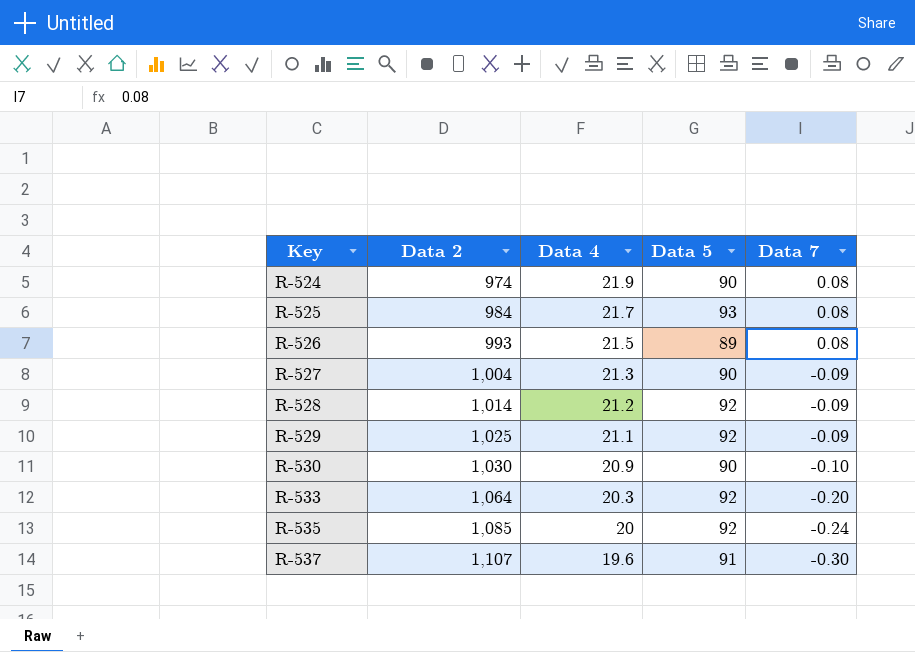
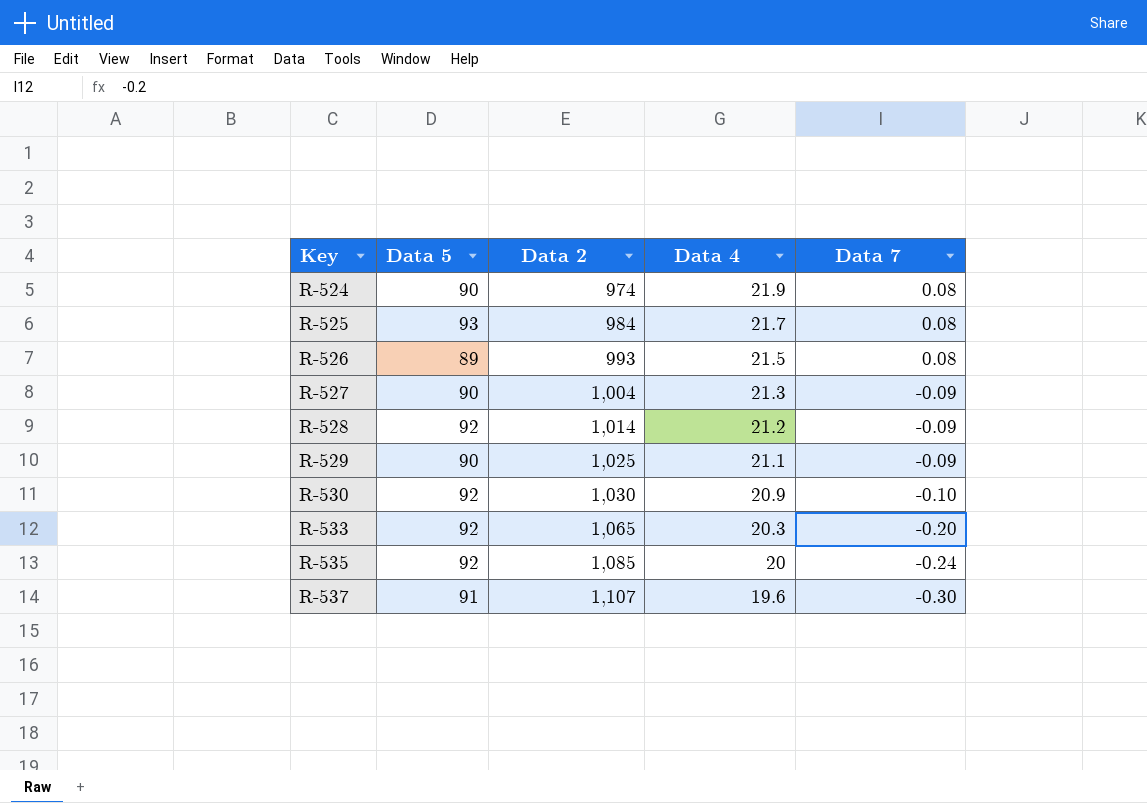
column Data 5 | position: 4 -> 2
R-529 | Data 5: 92 -> 90
R-530 | Data 5: 90 -> 92
R-533 | Data 2: 1,064 -> 1,065

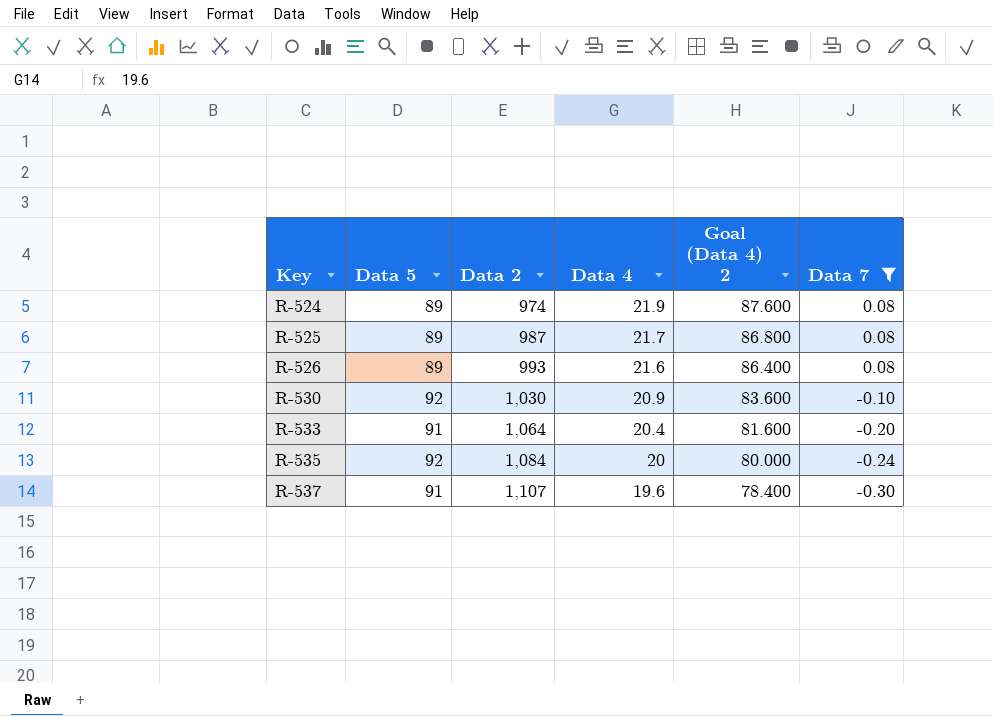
filter: none -> Data 7 != -0.09
column Goal (Data 4) 2 | formula: none -> [Data 4] * 4
R-524 | Data 5: 90 -> 89
R-525 | Data 5: 93 -> 89
R-525 | Data 2: 984 -> 987
R-526 | Data 4: 21.5 -> 21.6
R-533 | Data 5: 92 -> 91
R-533 | Data 2: 1,065 -> 1,064
R-533 | Data 4: 20.3 -> 20.4
R-535 | Data 2: 1,085 -> 1,084

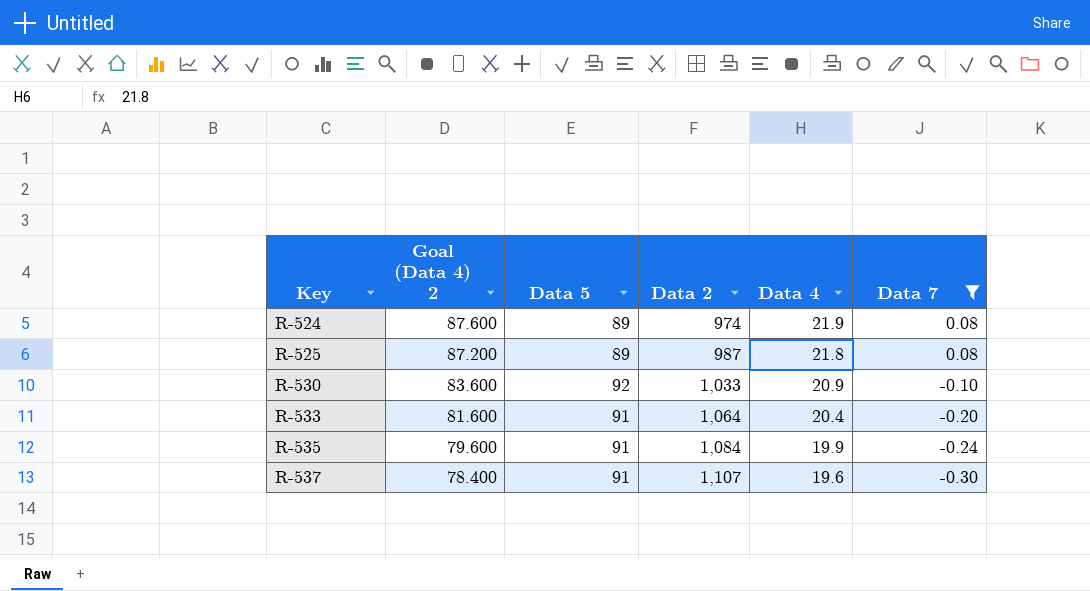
column Goal (Data 4) 2 | position: 5 -> 2
row R-526: 89 | 993 | 21.6 | 86.400 | 0.08 -> none
R-525 | Goal (Data 4) 2: 86.800 -> 87.200
R-525 | Data 4: 21.7 -> 21.8
R-530 | Data 2: 1,030 -> 1,033
R-535 | Goal (Data 4) 2: 80.000 -> 79.600
R-535 | Data 5: 92 -> 91
R-535 | Data 4: 20 -> 19.9

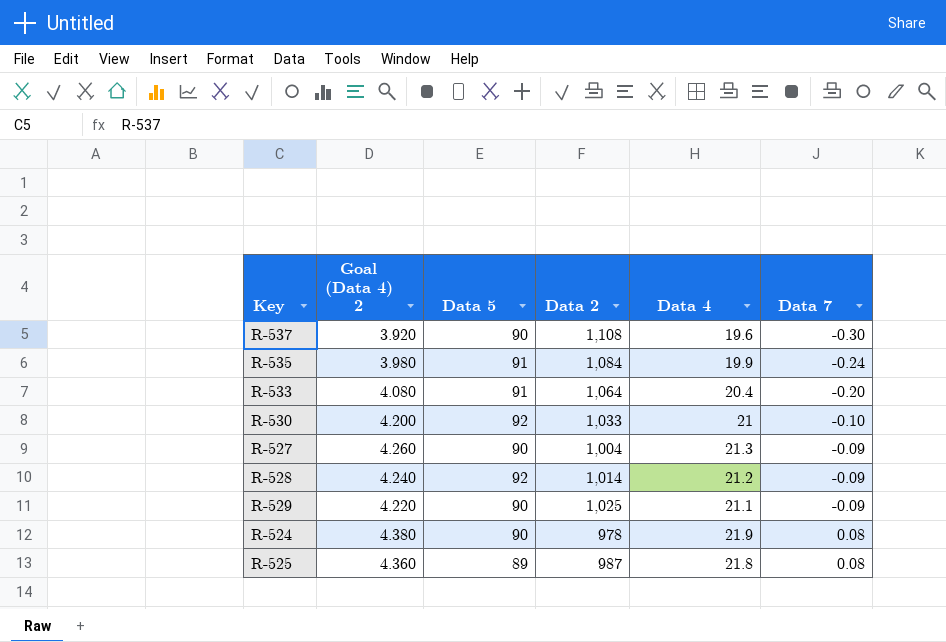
filter: Data 7 != -0.09 -> none
row order: Key ascending -> Data 7 ascending
column Goal (Data 4) 2 | formula: [Data 4] * 4 -> [Data 4] * 0.2
R-537 | Data 5: 91 -> 90
R-537 | Data 2: 1,107 -> 1,108
R-530 | Data 4: 20.9 -> 21
R-524 | Data 5: 89 -> 90
R-524 | Data 2: 974 -> 978

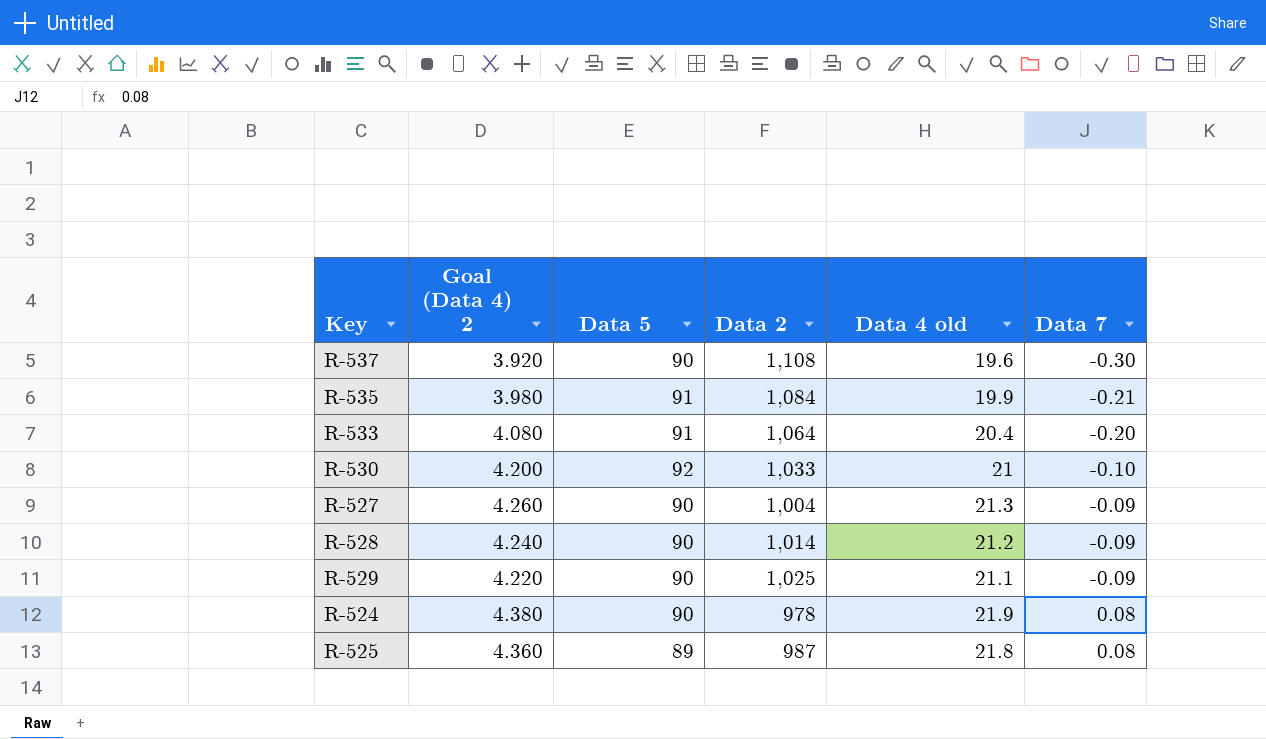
column name: Data 4 -> Data 4 old
R-535 | Data 7: -0.24 -> -0.21
R-528 | Data 5: 92 -> 90

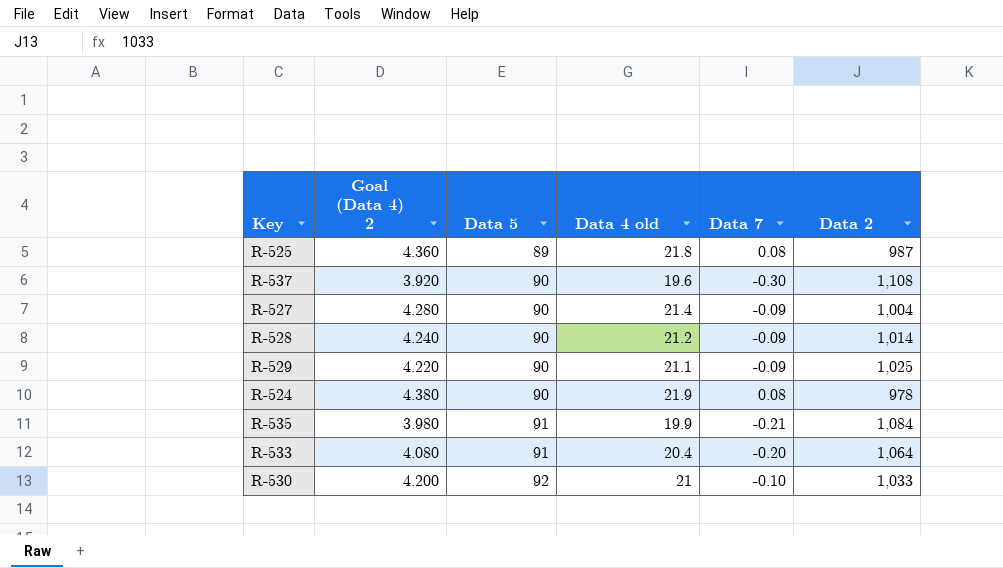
row order: Data 7 ascending -> Data 5 ascending
column Data 2 | position: 4 -> 6
R-527 | Goal (Data 4) 2: 4.260 -> 4.280
R-527 | Data 4 old: 21.3 -> 21.4

